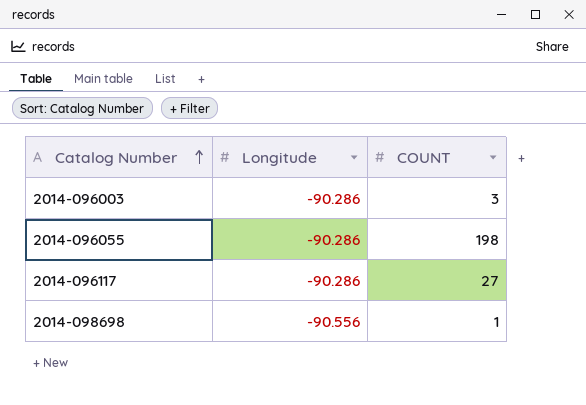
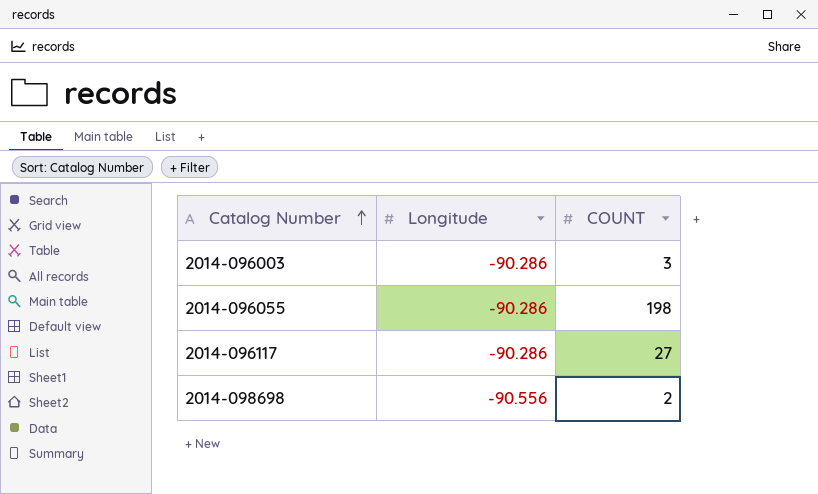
2014-098698 | COUNT: 1 -> 2

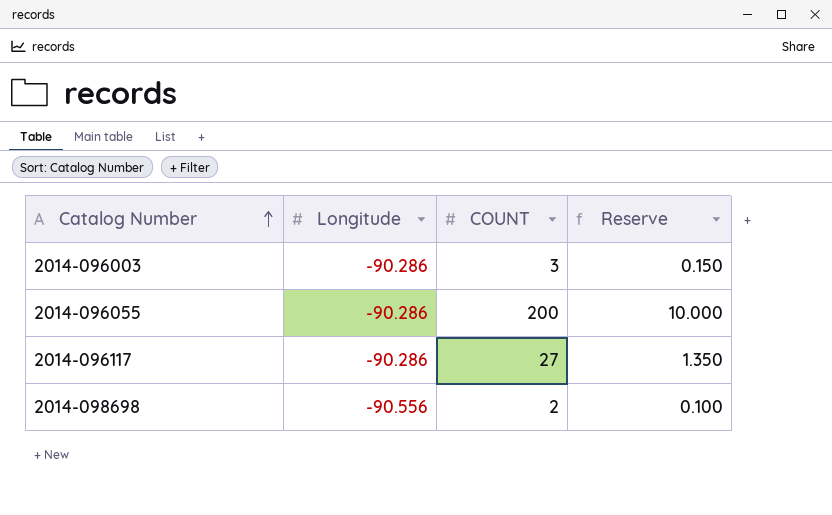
column Reserve | formula: none -> [COUNT] * 0.05
2014-096055 | COUNT: 198 -> 200

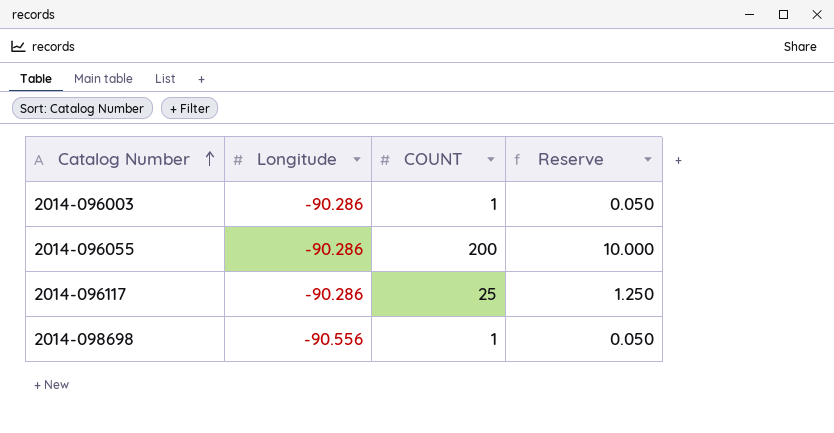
2014-096003 | COUNT: 3 -> 1
2014-096003 | Reserve: 0.150 -> 0.050
2014-096117 | COUNT: 27 -> 25
2014-096117 | Reserve: 1.350 -> 1.250
2014-098698 | COUNT: 2 -> 1
2014-098698 | Reserve: 0.100 -> 0.050

